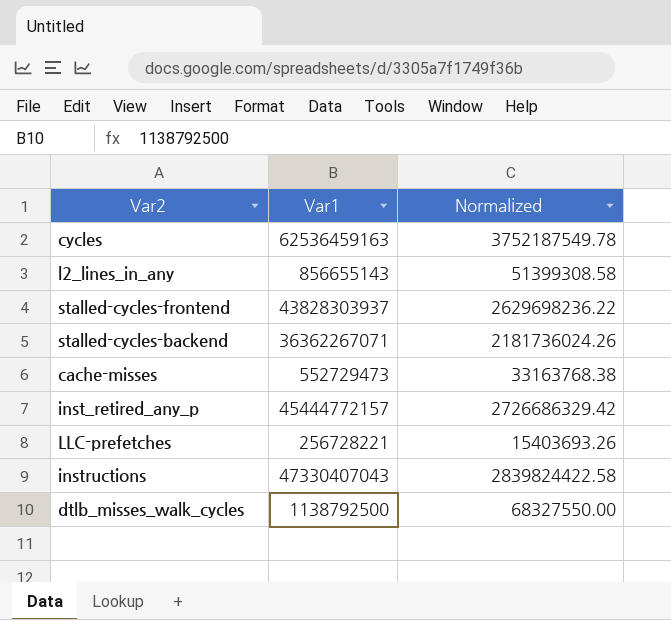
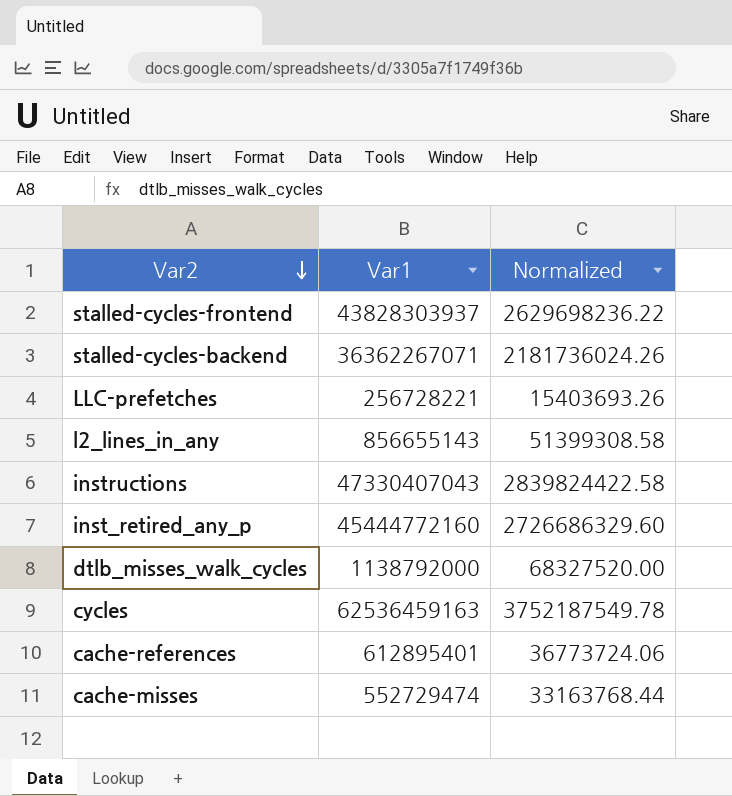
row order: none -> Var2 descending
inst_retired_any_p | Var1: 45444772157 -> 45444772160
inst_retired_any_p | Normalized: 2726686329.42 -> 2726686329.60
dtlb_misses_walk_cycles | Var1: 1138792500 -> 1138792000
dtlb_misses_walk_cycles | Normalized: 68327550.00 -> 68327520.00
row cache-references: none -> 612895401 | 36773724.06
cache-misses | Var1: 552729473 -> 552729474
cache-misses | Normalized: 33163768.38 -> 33163768.44

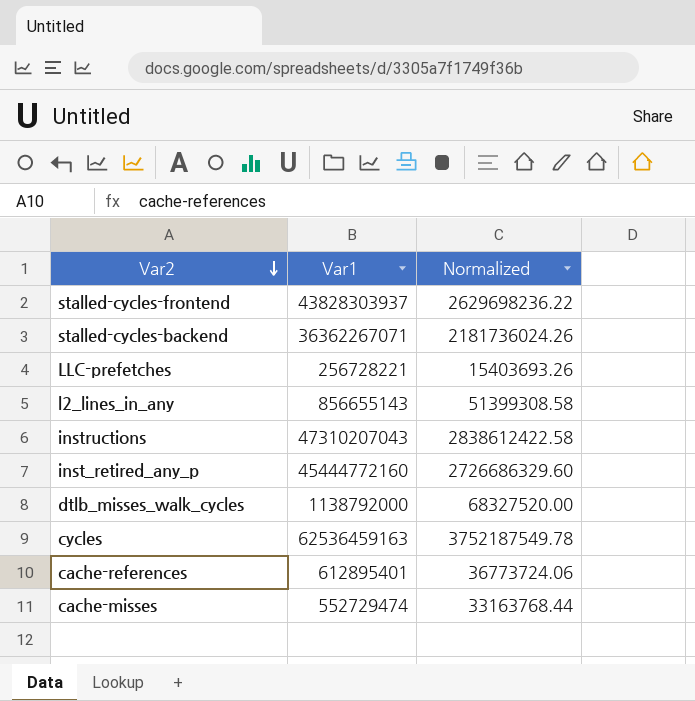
instructions | Var1: 47330407043 -> 47310207043
instructions | Normalized: 2839824422.58 -> 2838612422.58

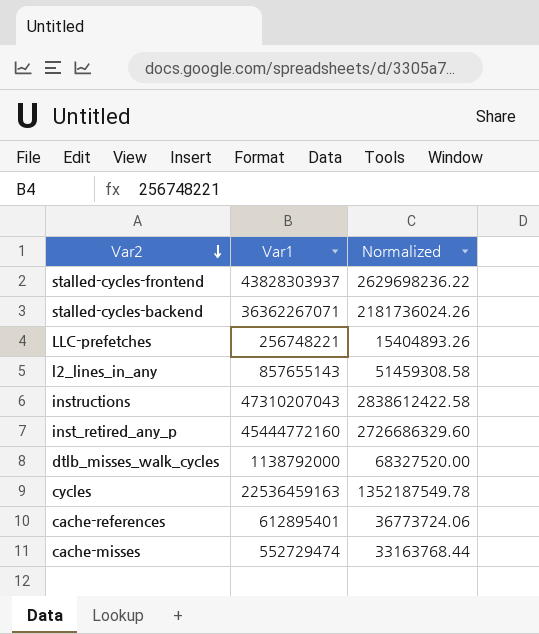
LLC-prefetches | Var1: 256728221 -> 256748221
LLC-prefetches | Normalized: 15403693.26 -> 15404893.26
l2_lines_in_any | Var1: 856655143 -> 857655143
l2_lines_in_any | Normalized: 51399308.58 -> 51459308.58
cycles | Var1: 62536459163 -> 22536459163
cycles | Normalized: 3752187549.78 -> 1352187549.78

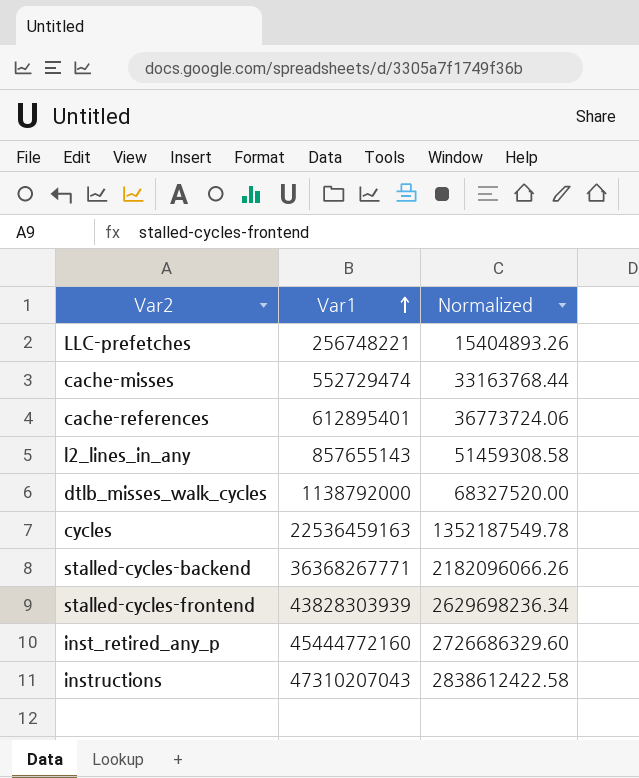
row order: Var2 descending -> Var1 ascending
stalled-cycles-backend | Var1: 36362267071 -> 36368267771
stalled-cycles-backend | Normalized: 2181736024.26 -> 2182096066.26
stalled-cycles-frontend | Var1: 43828303937 -> 43828303939
stalled-cycles-frontend | Normalized: 2629698236.22 -> 2629698236.34

